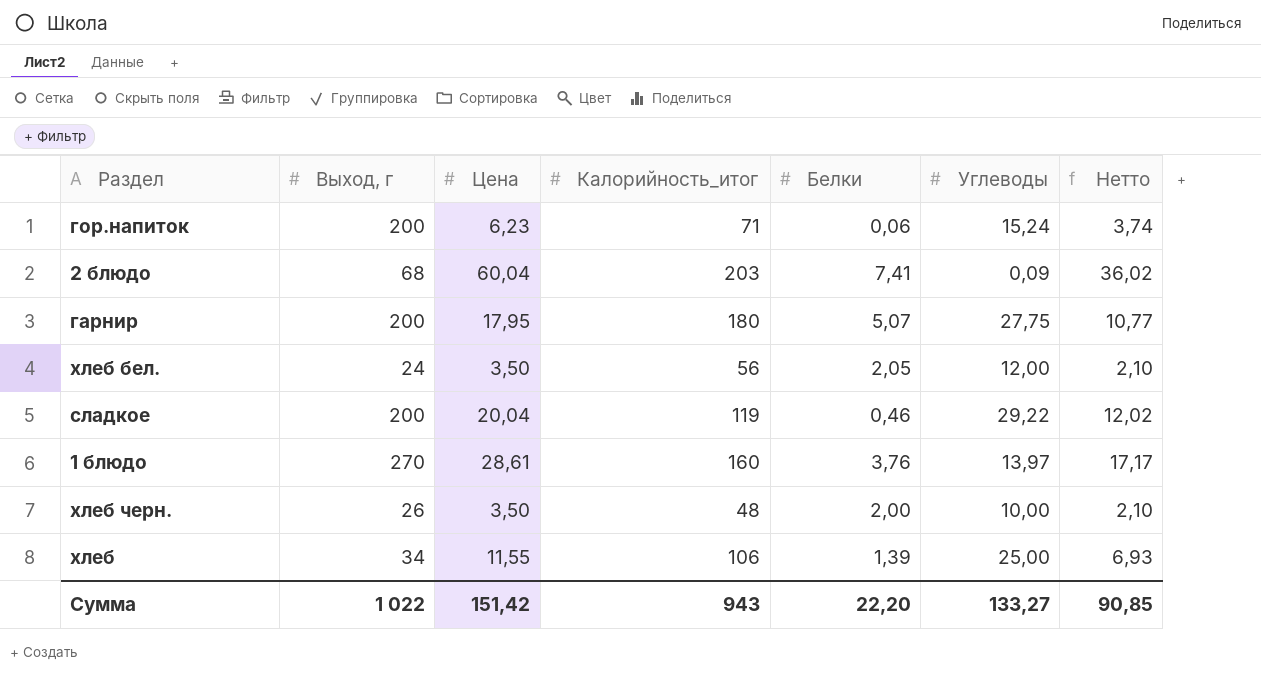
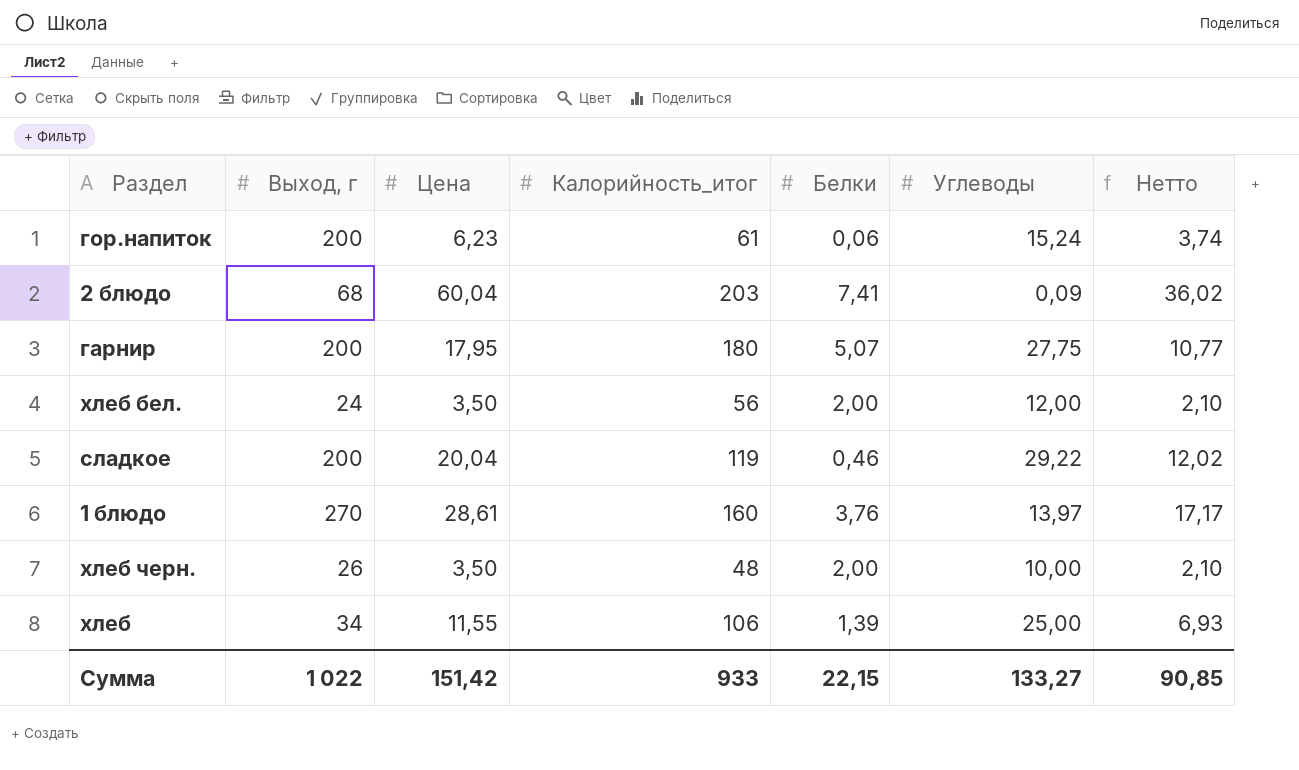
гор.напиток | Калорийность_итог: 71 -> 61
хлеб бел. | Белки: 2,05 -> 2,00
Сумма | Калорийность_итог: 943 -> 933
Сумма | Белки: 22,20 -> 22,15

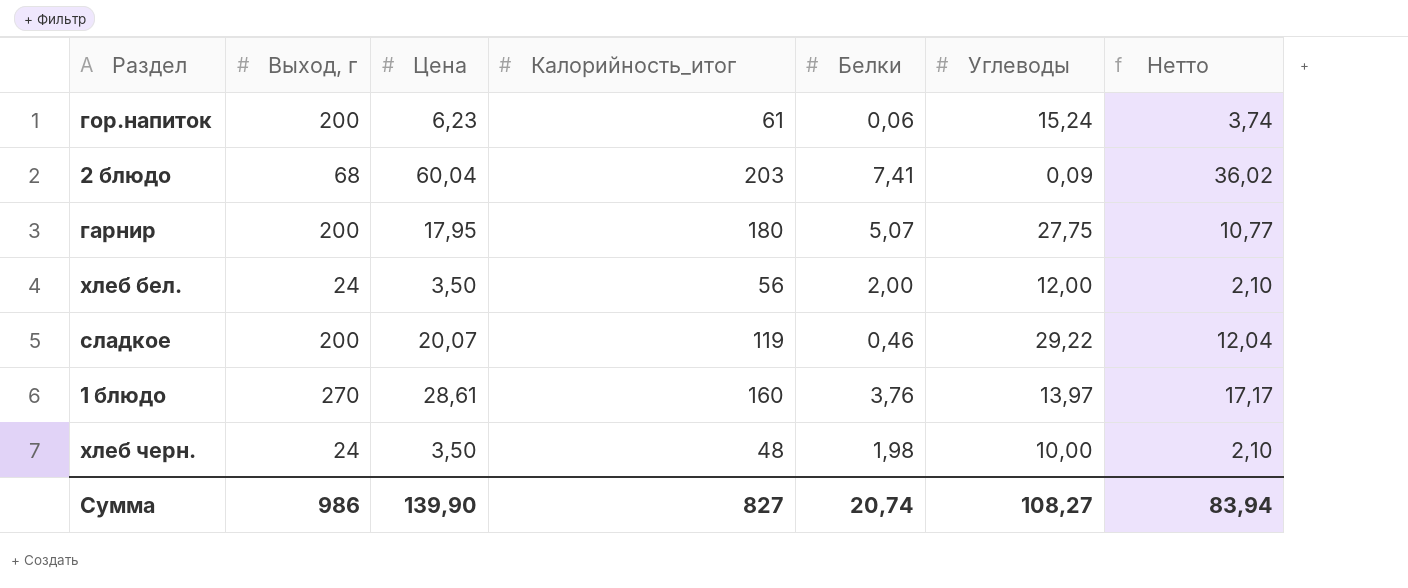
row хлеб: 34 | 11,55 | 106 | 1,39 | 25,00 | 6,93 -> none
сладкое | Цена: 20,04 -> 20,07
сладкое | Нетто: 12,02 -> 12,04
хлеб черн. | Выход, г: 26 -> 24
хлеб черн. | Белки: 2,00 -> 1,98
Сумма | Выход, г: 1 022 -> 986
Сумма | Цена: 151,42 -> 139,90
Сумма | Калорийность_итог: 933 -> 827
Сумма | Белки: 22,15 -> 20,74
Сумма | Углеводы: 133,27 -> 108,27
Сумма | Нетто: 90,85 -> 83,94

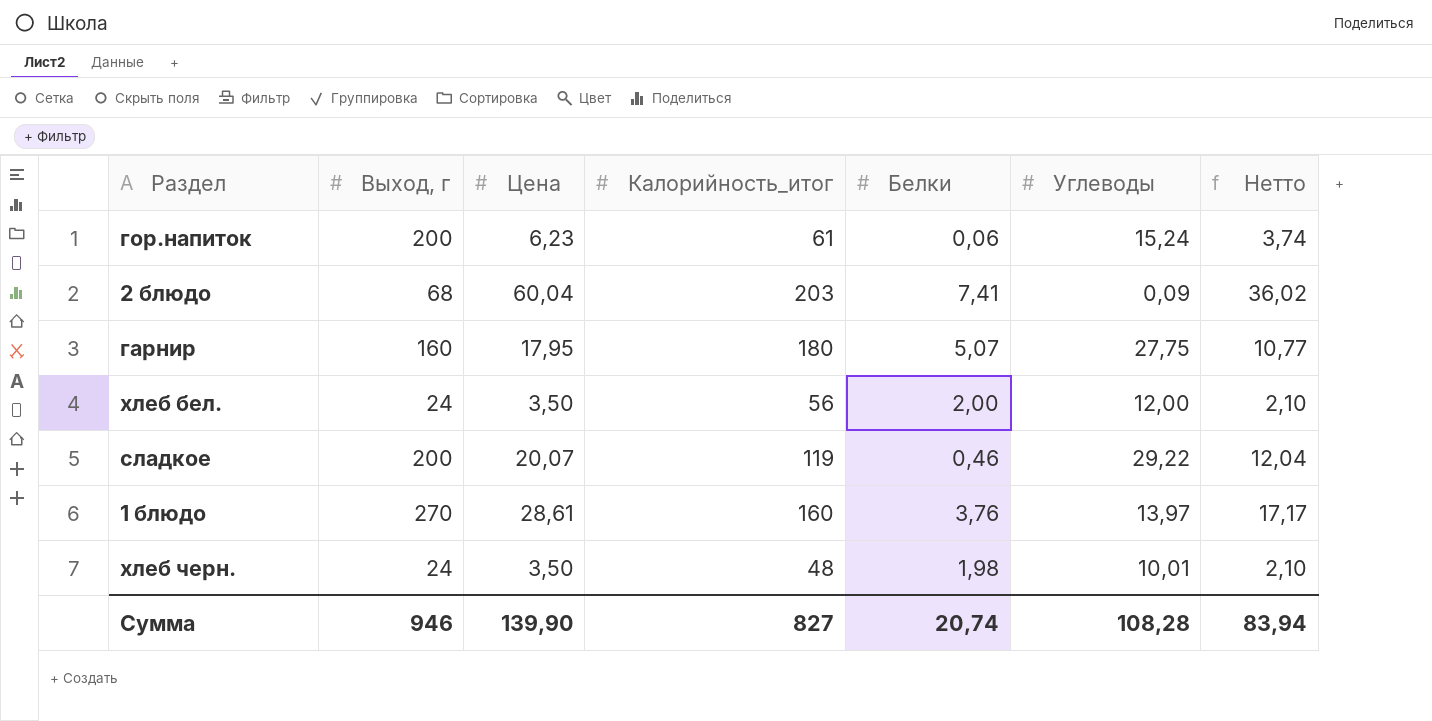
гарнир | Выход, г: 200 -> 160
хлеб черн. | Углеводы: 10,00 -> 10,01
Сумма | Выход, г: 986 -> 946
Сумма | Углеводы: 108,27 -> 108,28

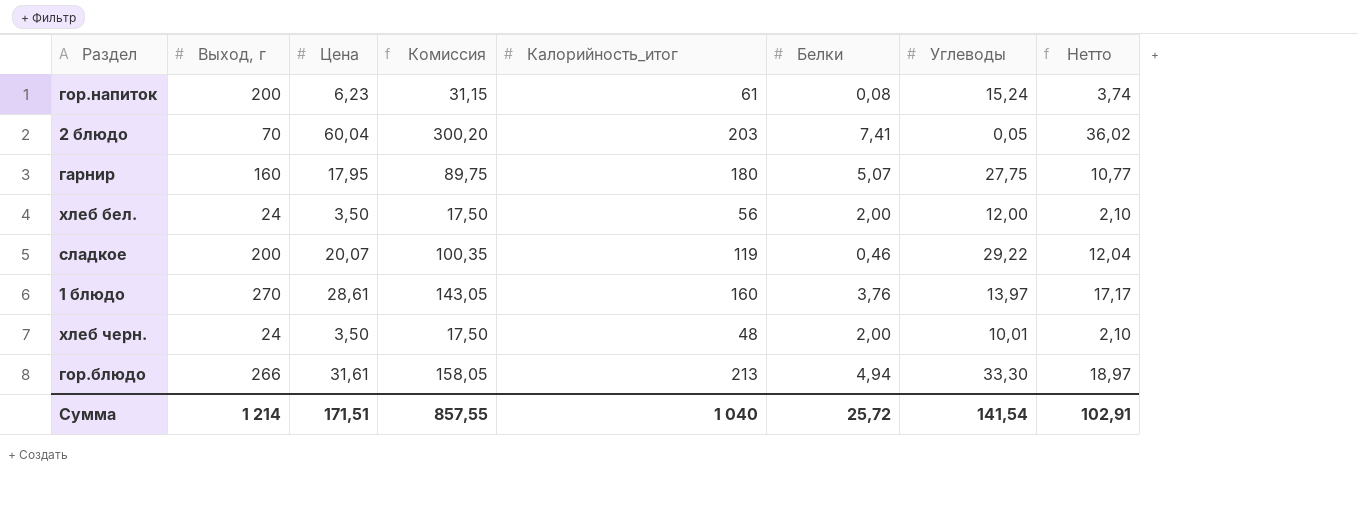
column Комиссия | formula: none -> [Цена] * 5
гор.напиток | Белки: 0,06 -> 0,08
2 блюдо | Выход, г: 68 -> 70
2 блюдо | Углеводы: 0,09 -> 0,05
хлеб черн. | Белки: 1,98 -> 2,00
row гор.блюдо: none -> 266 | 31,61 | 158,05 | 213 | 4,94 | 33,30 | 18,97
Сумма | Выход, г: 946 -> 1 214
Сумма | Цена: 139,90 -> 171,51
Сумма | Калорийность_итог: 827 -> 1 040
Сумма | Белки: 20,74 -> 25,72
Сумма | Углеводы: 108,28 -> 141,54
Сумма | Нетто: 83,94 -> 102,91

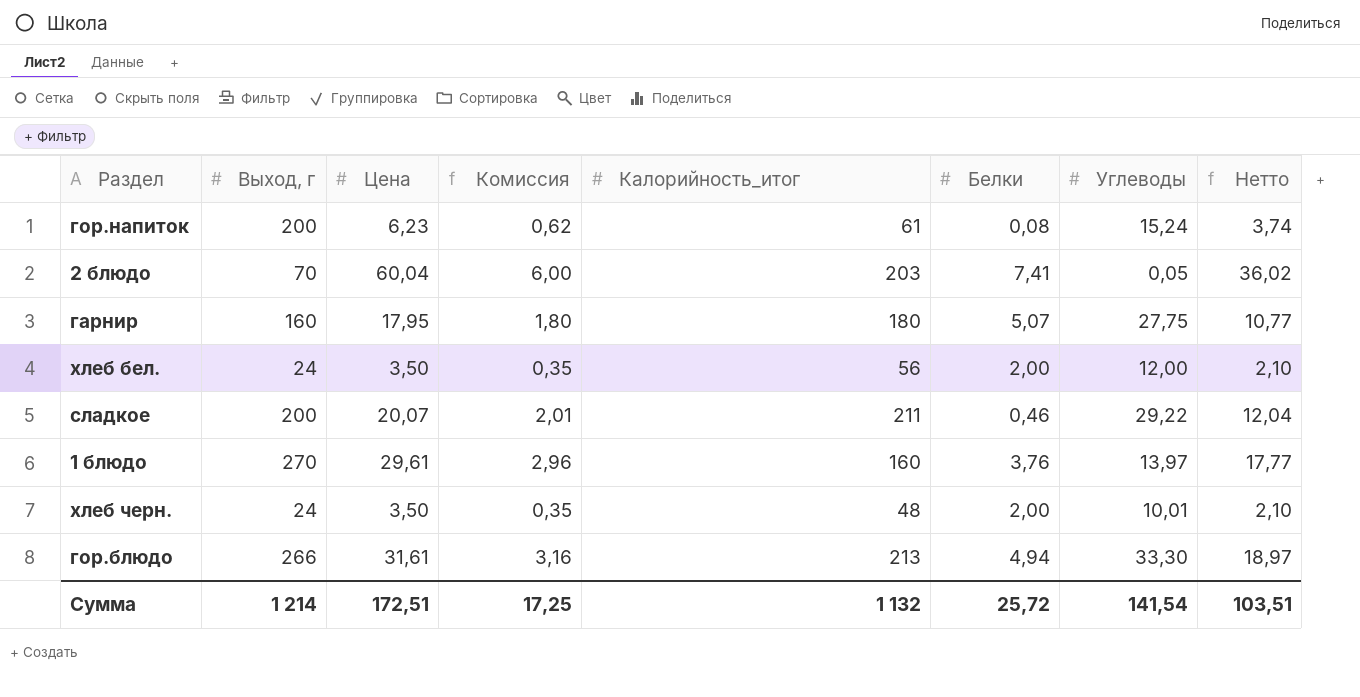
column Комиссия | formula: [Цена] * 5 -> [Цена] * 0,1
сладкое | Калорийность_итог: 119 -> 211
1 блюдо | Цена: 28,61 -> 29,61
1 блюдо | Нетто: 17,17 -> 17,77
Сумма | Цена: 171,51 -> 172,51
Сумма | Комиссия: 857,55 -> 17,25
Сумма | Калорийность_итог: 1 040 -> 1 132
Сумма | Нетто: 102,91 -> 103,51

